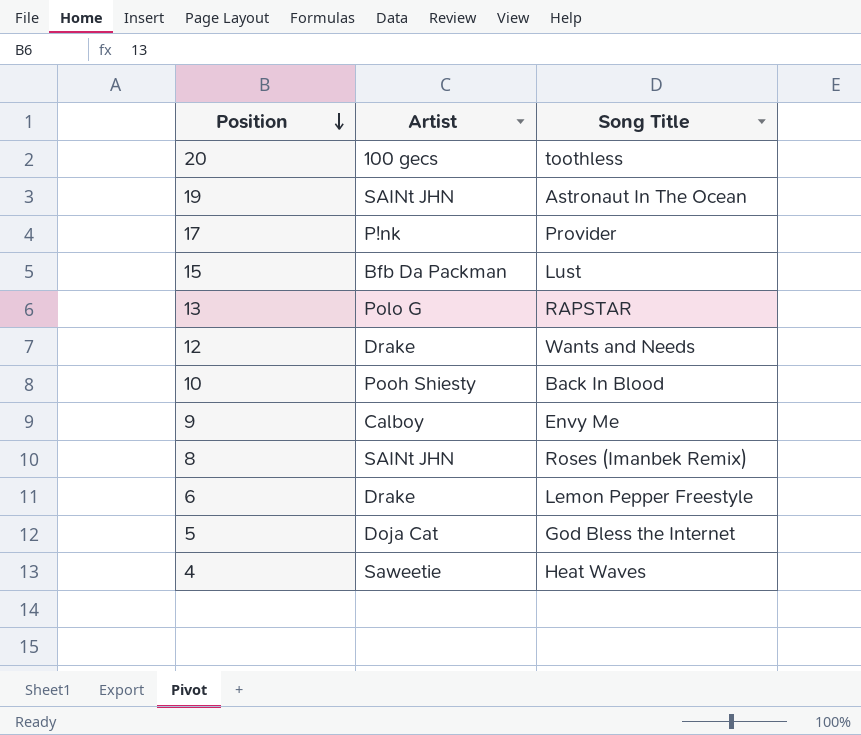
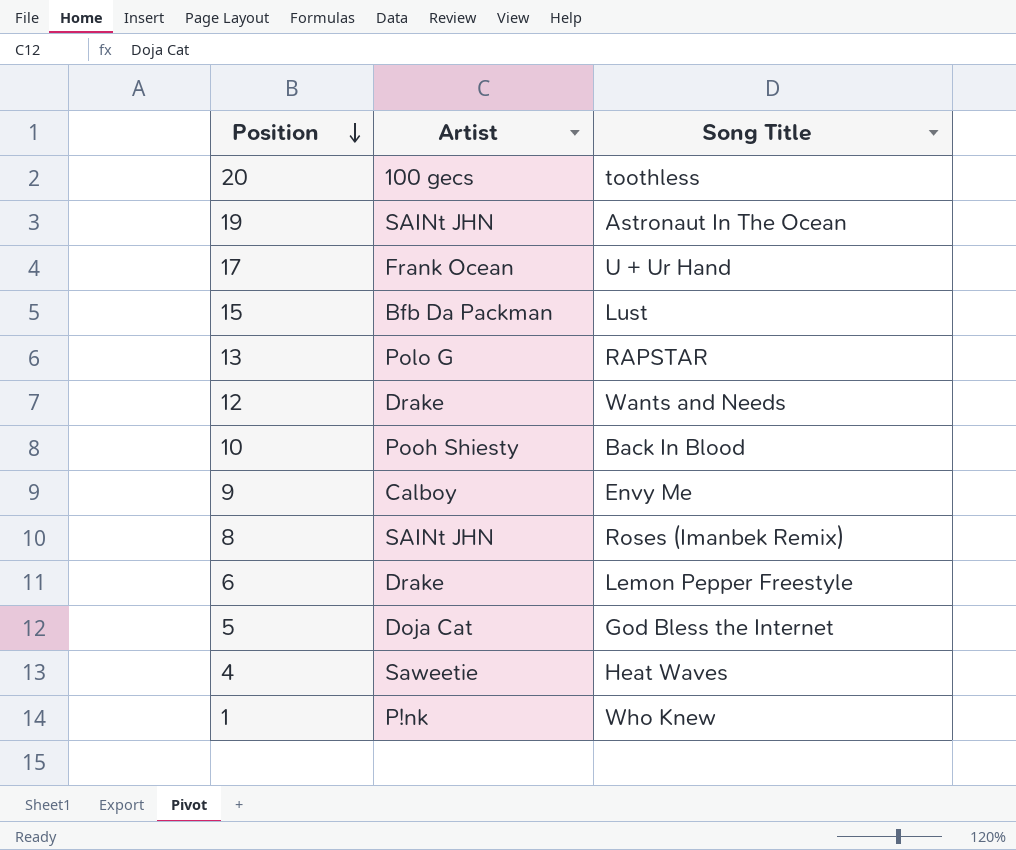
17 | Artist: P!nk -> Frank Ocean
17 | Song Title: Provider -> U + Ur Hand
row 1: none -> P!nk | Who Knew

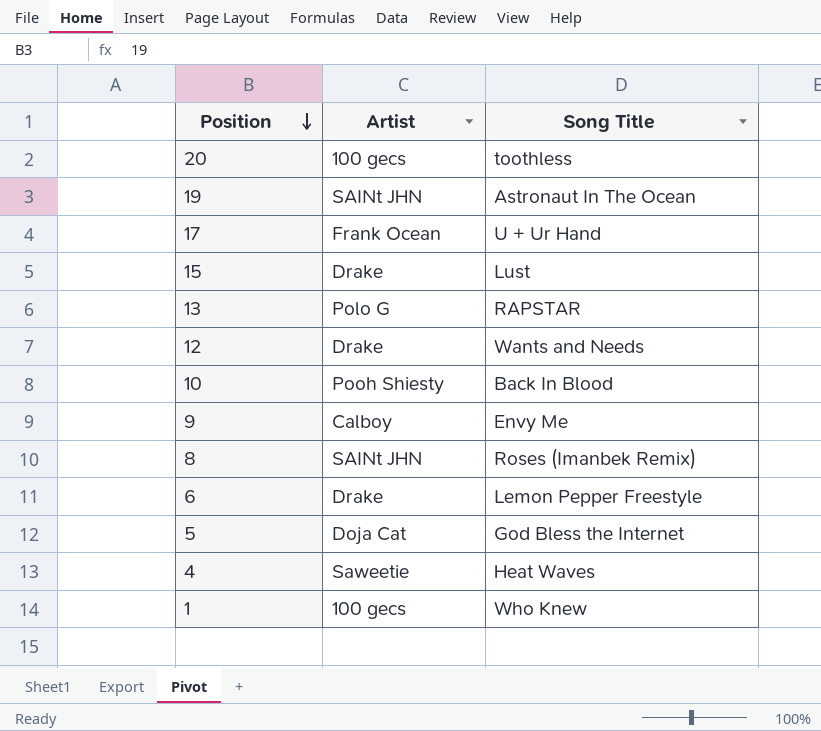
15 | Artist: Bfb Da Packman -> Drake
1 | Artist: P!nk -> 100 gecs

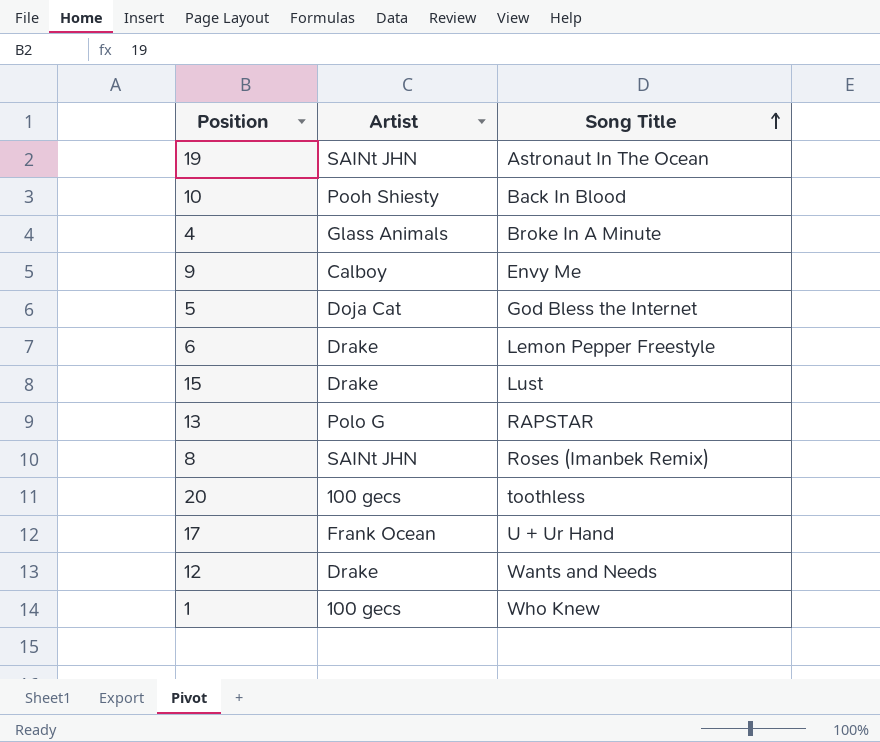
row order: Position descending -> Song Title ascending
4 | Artist: Saweetie -> Glass Animals
4 | Song Title: Heat Waves -> Broke In A Minute

